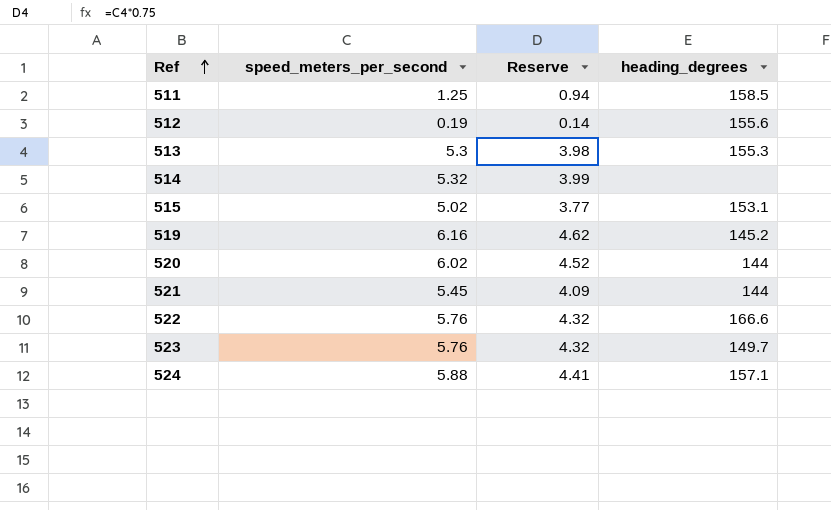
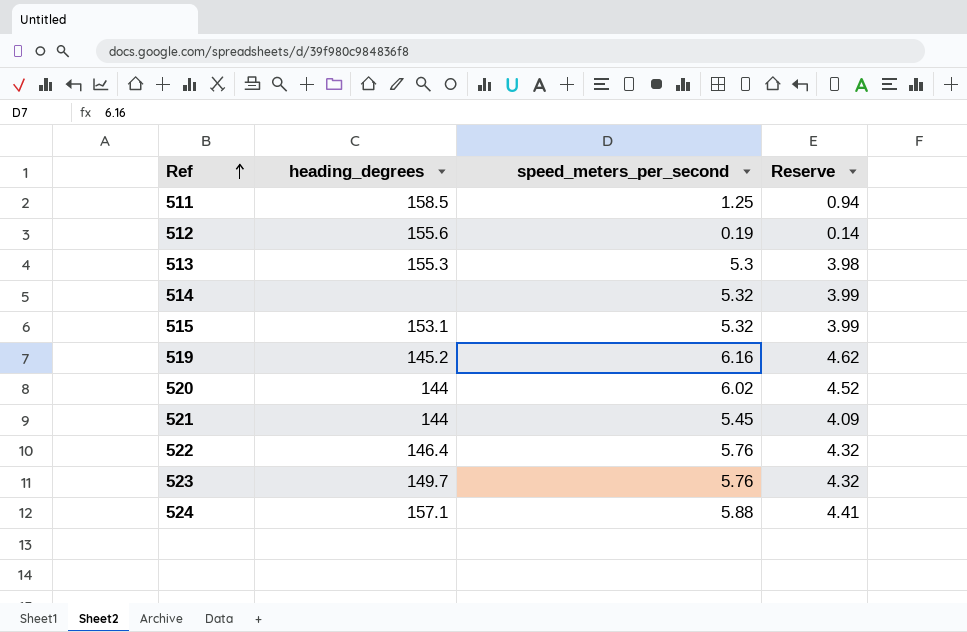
column heading_degrees | position: 4 -> 2
515 | speed_meters_per_second: 5.02 -> 5.32
515 | Reserve: 3.77 -> 3.99
522 | heading_degrees: 166.6 -> 146.4

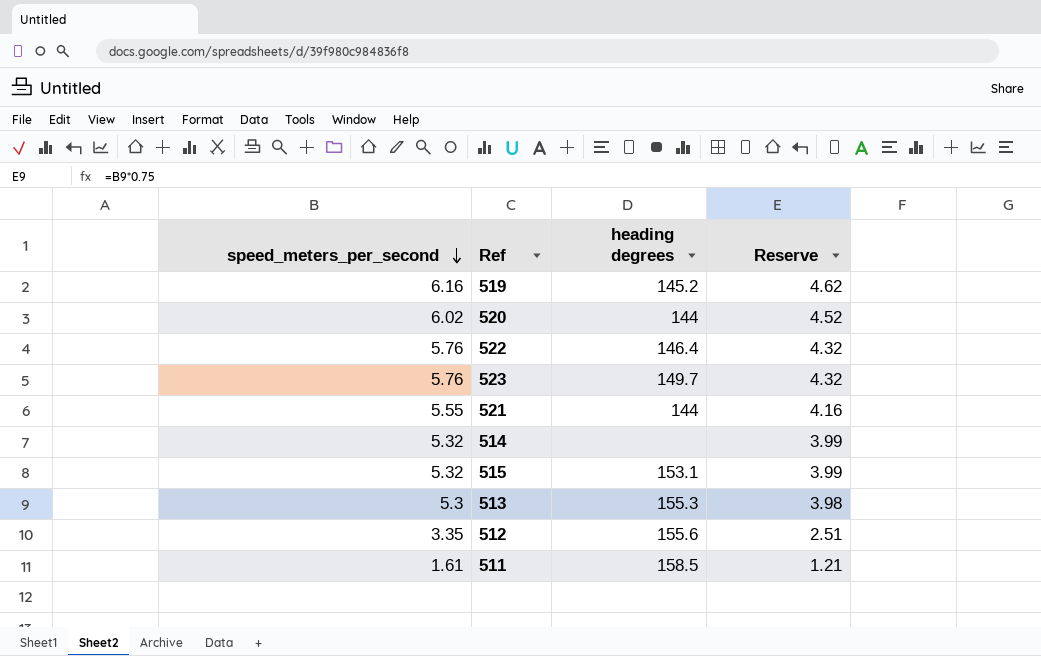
row order: Ref ascending -> speed_meters_per_second descending
column speed_meters_per_second | position: 3 -> 1
column name: heading_degrees -> heading degrees
row 524: 157.1 | 5.88 | 4.41 -> none
521 | speed_meters_per_second: 5.45 -> 5.55
521 | Reserve: 4.09 -> 4.16
512 | speed_meters_per_second: 0.19 -> 3.35
512 | Reserve: 0.14 -> 2.51
511 | speed_meters_per_second: 1.25 -> 1.61
511 | Reserve: 0.94 -> 1.21

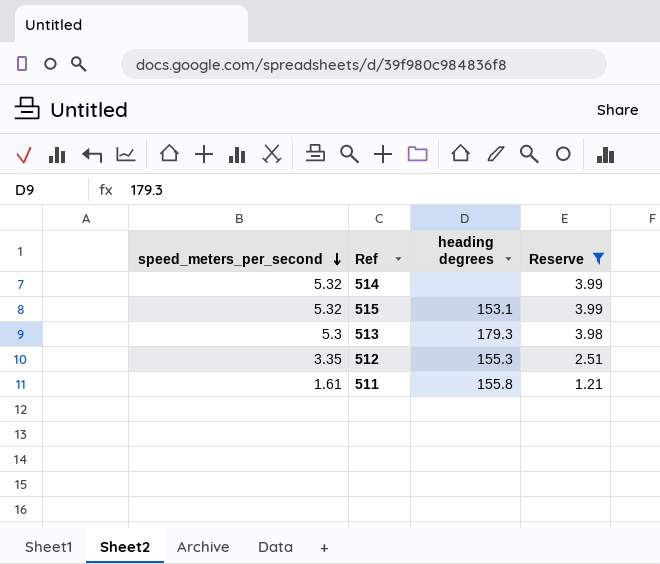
filter: none -> Reserve <= 3.99
513 | heading degrees: 155.3 -> 179.3
512 | heading degrees: 155.6 -> 155.3
511 | heading degrees: 158.5 -> 155.8

